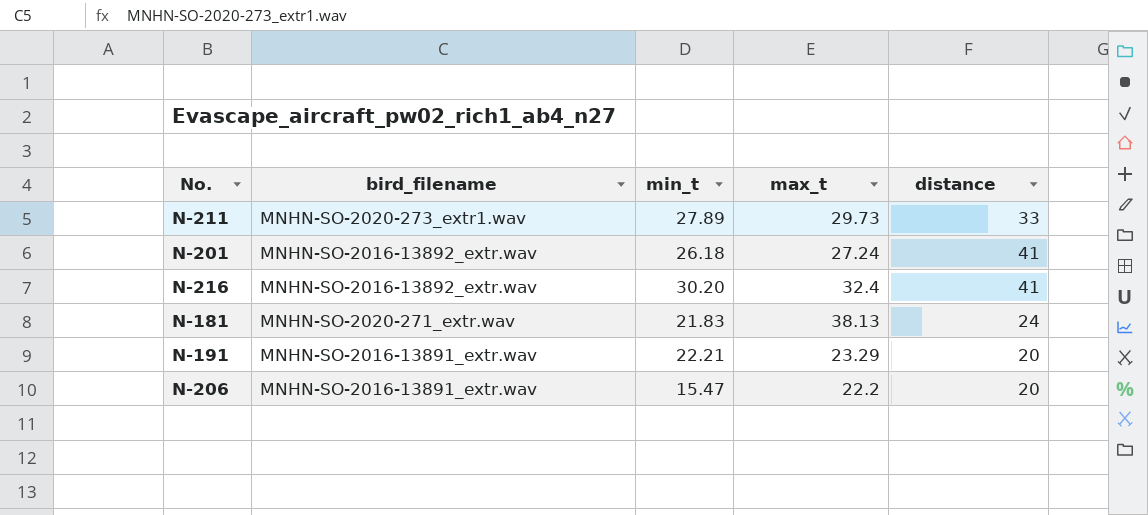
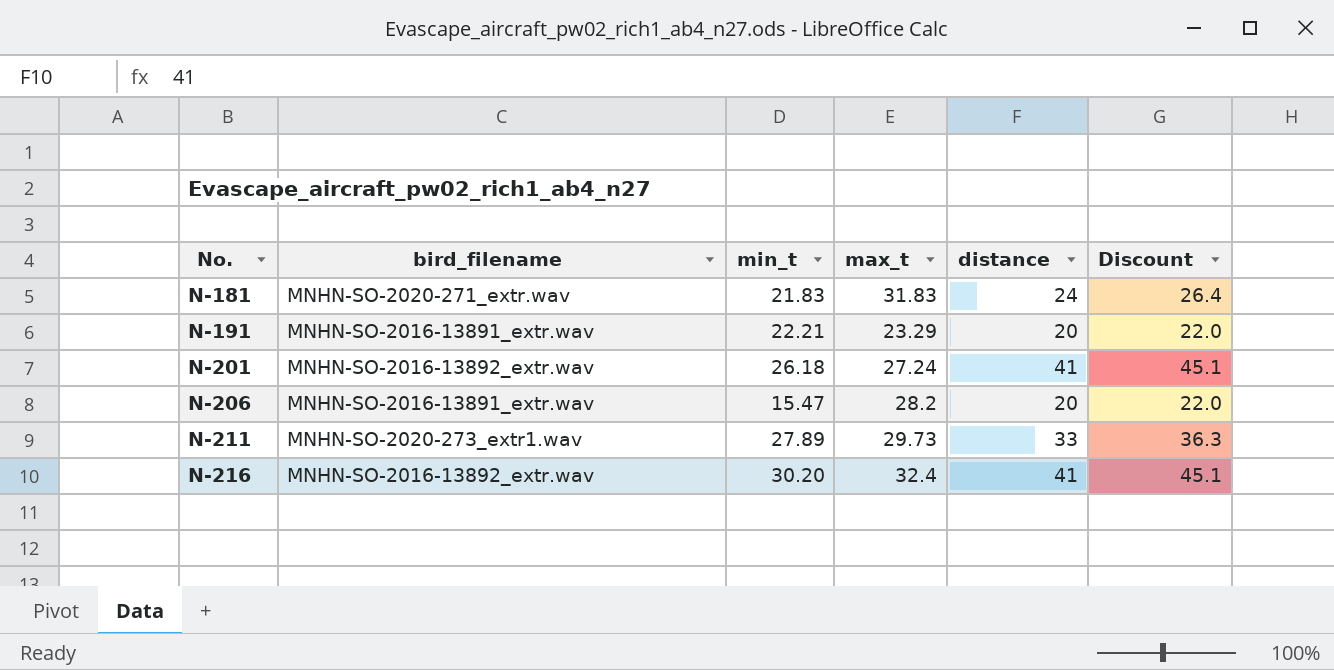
row order: none -> No. ascending
column Discount | formula: none -> [distance] * 1.1
N-181 | max_t: 38.13 -> 31.83
N-206 | max_t: 22.2 -> 28.2

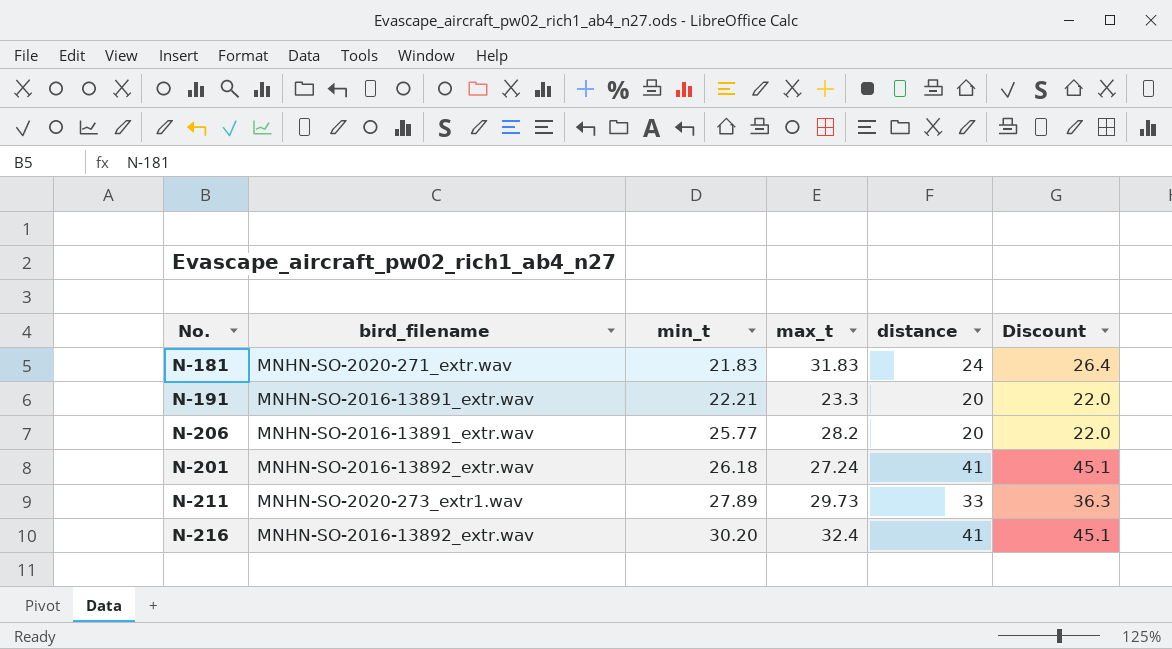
row order: No. ascending -> min_t ascending
N-191 | max_t: 23.29 -> 23.3
N-206 | min_t: 15.47 -> 25.77

